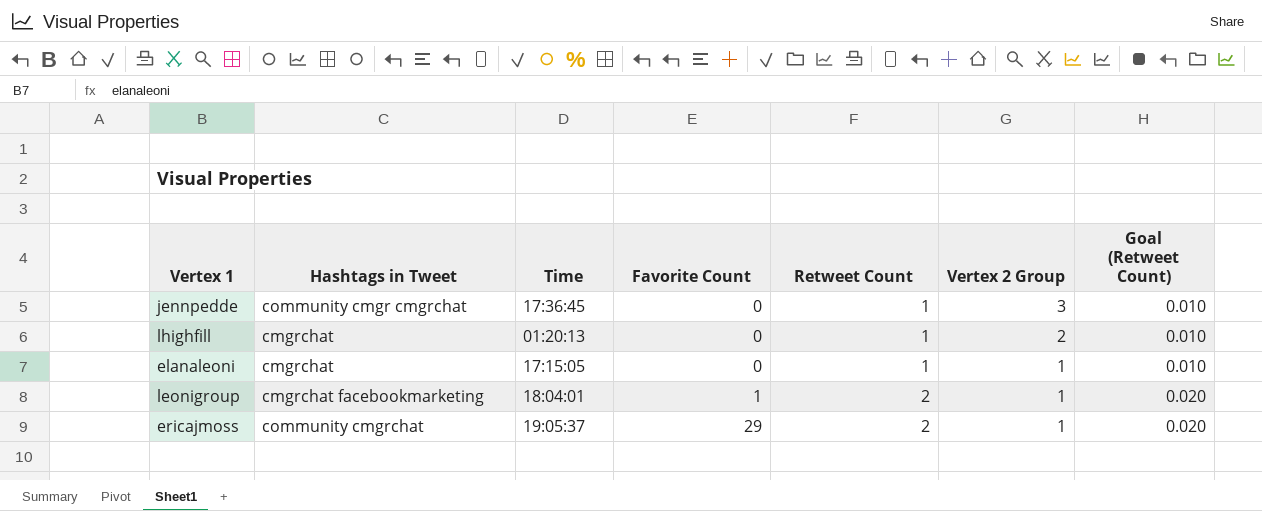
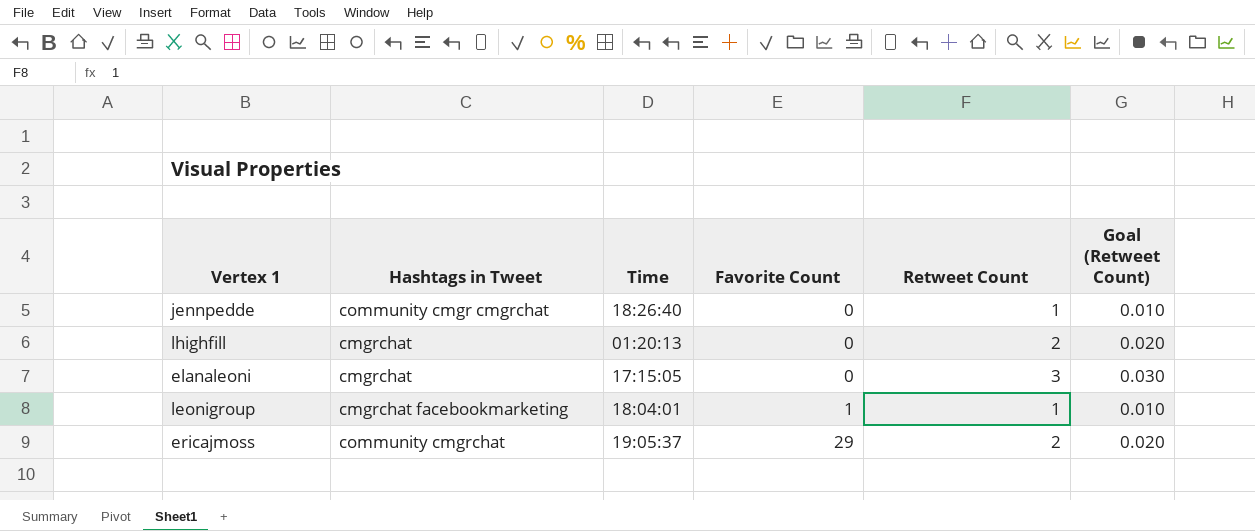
column Vertex 2 Group | position: 6 -> none
jennpedde | Time: 17:36:45 -> 18:26:40
lhighfill | Retweet Count: 1 -> 2
lhighfill | Goal (Retweet Count): 0.010 -> 0.020
elanaleoni | Retweet Count: 1 -> 3
elanaleoni | Goal (Retweet Count): 0.010 -> 0.030
leonigroup | Retweet Count: 2 -> 1
leonigroup | Goal (Retweet Count): 0.020 -> 0.010

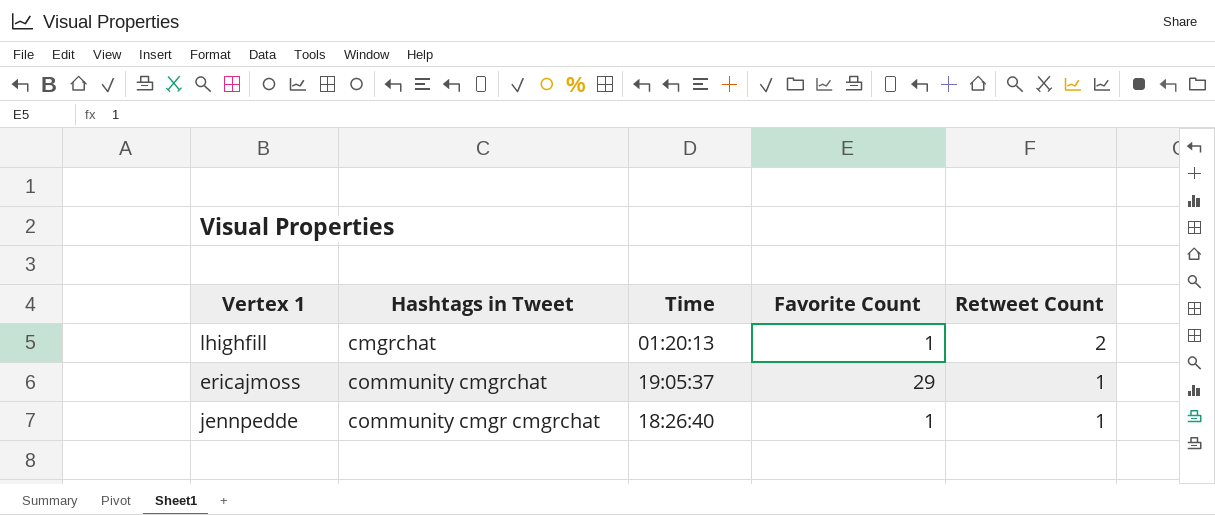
row order: Favorite Count ascending -> Retweet Count descending
column Goal (Retweet Count) | formula: [Retweet Count] * 0.01 -> none
row elanaleoni: cmgrchat | 17:15:05 | 0 | 3 | 0.030 -> none
row leonigroup: cmgrchat facebookmarketing | 18:04:01 | 1 | 1 | 0.010 -> none
lhighfill | Favorite Count: 0 -> 1
ericajmoss | Retweet Count: 2 -> 1
jennpedde | Favorite Count: 0 -> 1

